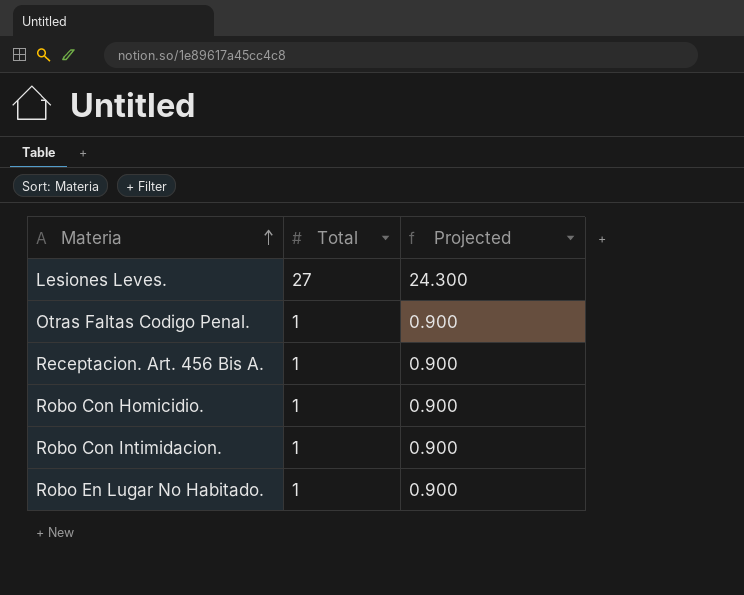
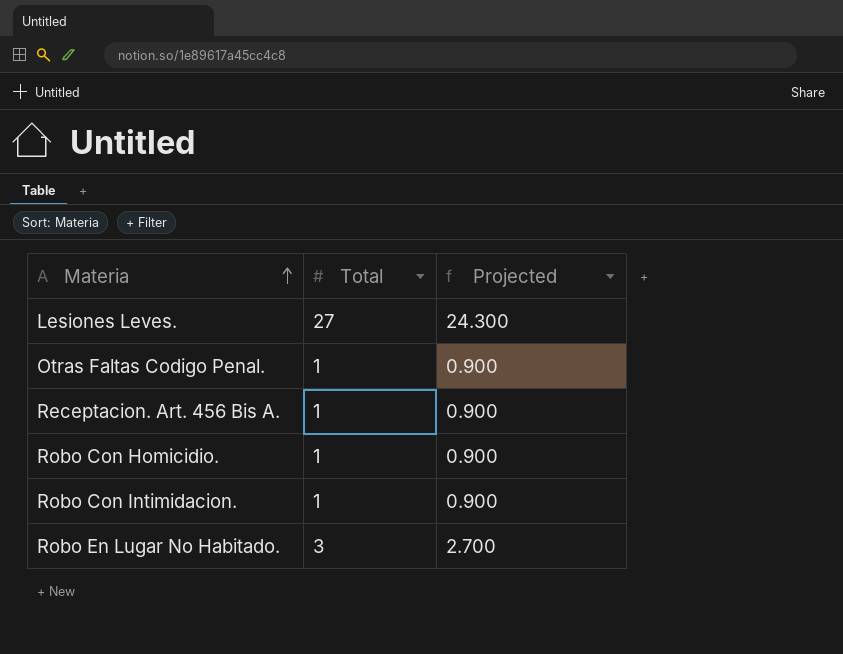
Robo En Lugar No Habitado. | Total: 1 -> 3
Robo En Lugar No Habitado. | Projected: 0.900 -> 2.700

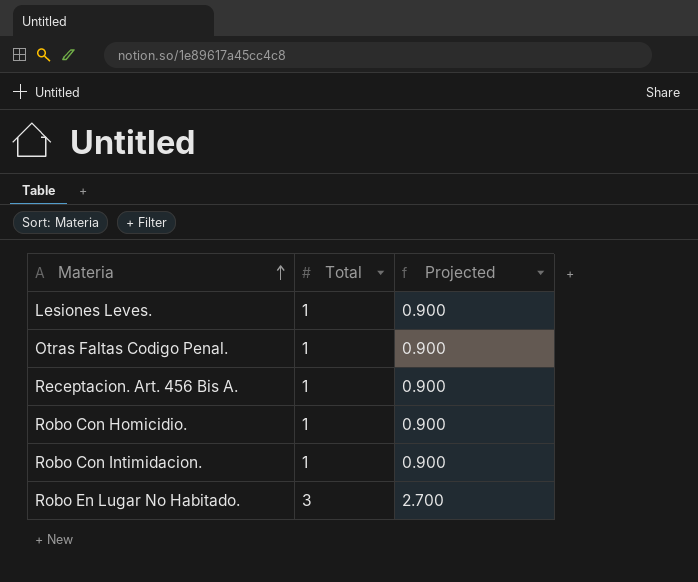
Lesiones Leves. | Total: 27 -> 1
Lesiones Leves. | Projected: 24.300 -> 0.900

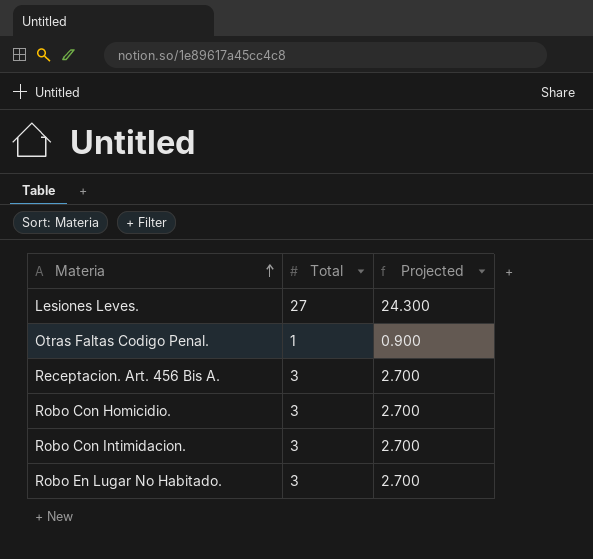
Lesiones Leves. | Total: 1 -> 27
Lesiones Leves. | Projected: 0.900 -> 24.300
Receptacion. Art. 456 Bis A. | Total: 1 -> 3
Receptacion. Art. 456 Bis A. | Projected: 0.900 -> 2.700
Robo Con Homicidio. | Total: 1 -> 3
Robo Con Homicidio. | Projected: 0.900 -> 2.700
Robo Con Intimidacion. | Total: 1 -> 3
Robo Con Intimidacion. | Projected: 0.900 -> 2.700

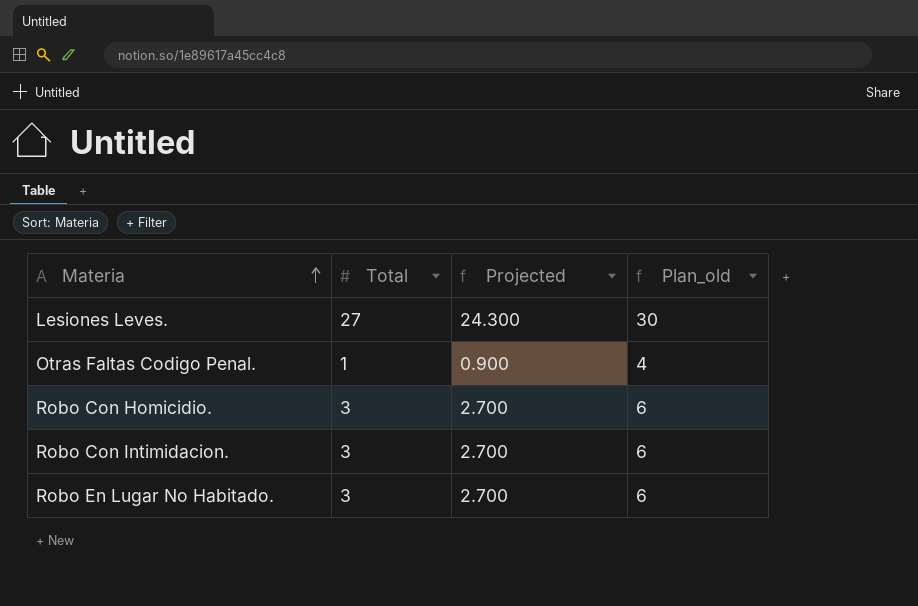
column Plan_old | formula: none -> [Total] + 3
row Receptacion. Art. 456 Bis A.: 3 | 2.700 -> none

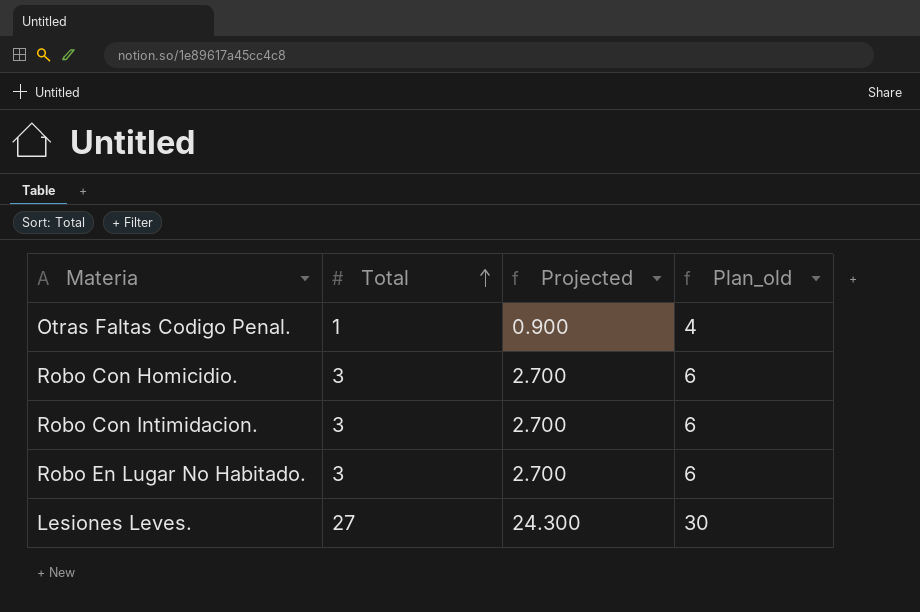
row order: Materia ascending -> Total ascending

